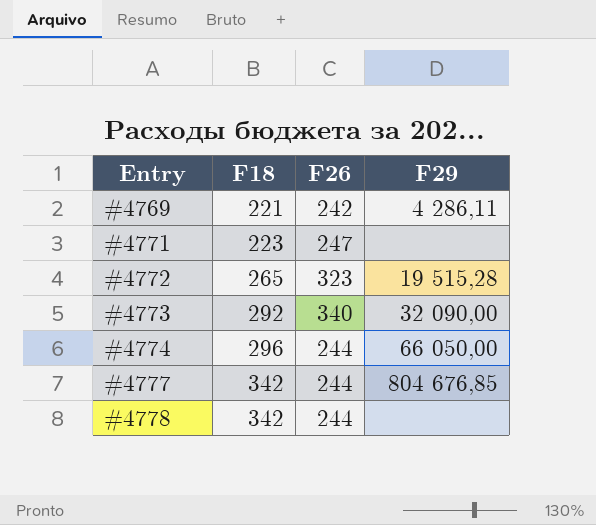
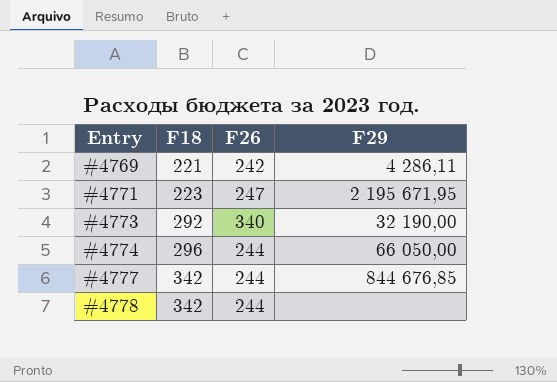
row #4772: 265 | 323 | 19 515,28 -> none
#4771 | F29: none -> 2 195 671,95
#4773 | F29: 32 090,00 -> 32 190,00
#4777 | F29: 804 676,85 -> 844 676,85

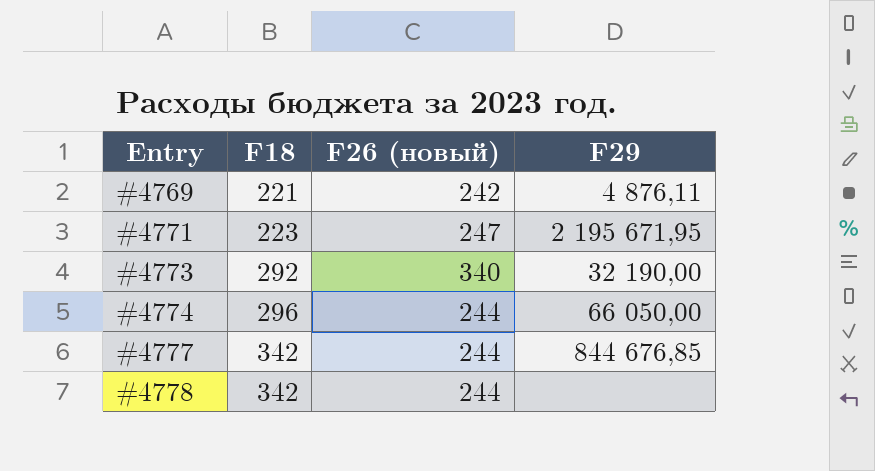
column name: F26 -> F26 (новый)
#4769 | F29: 4 286,11 -> 4 876,11

